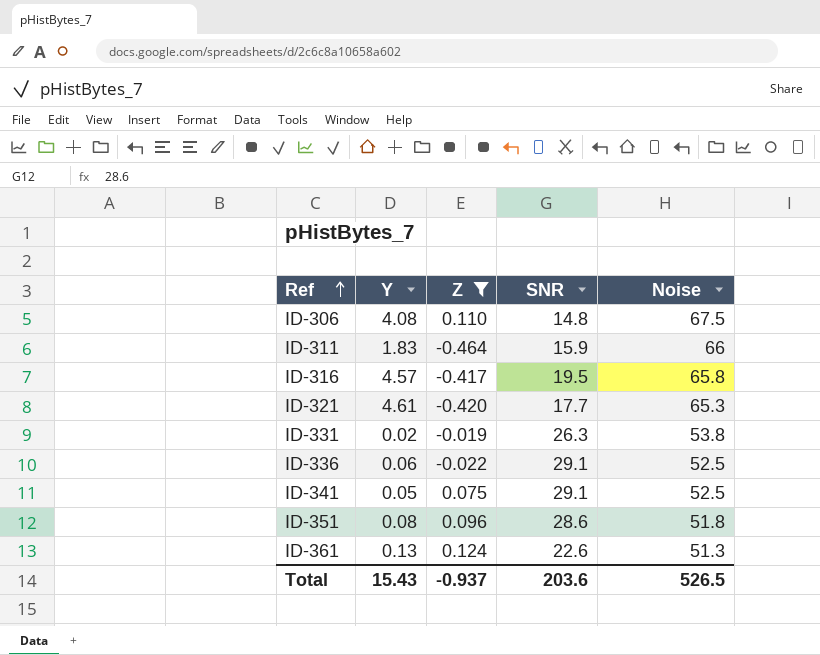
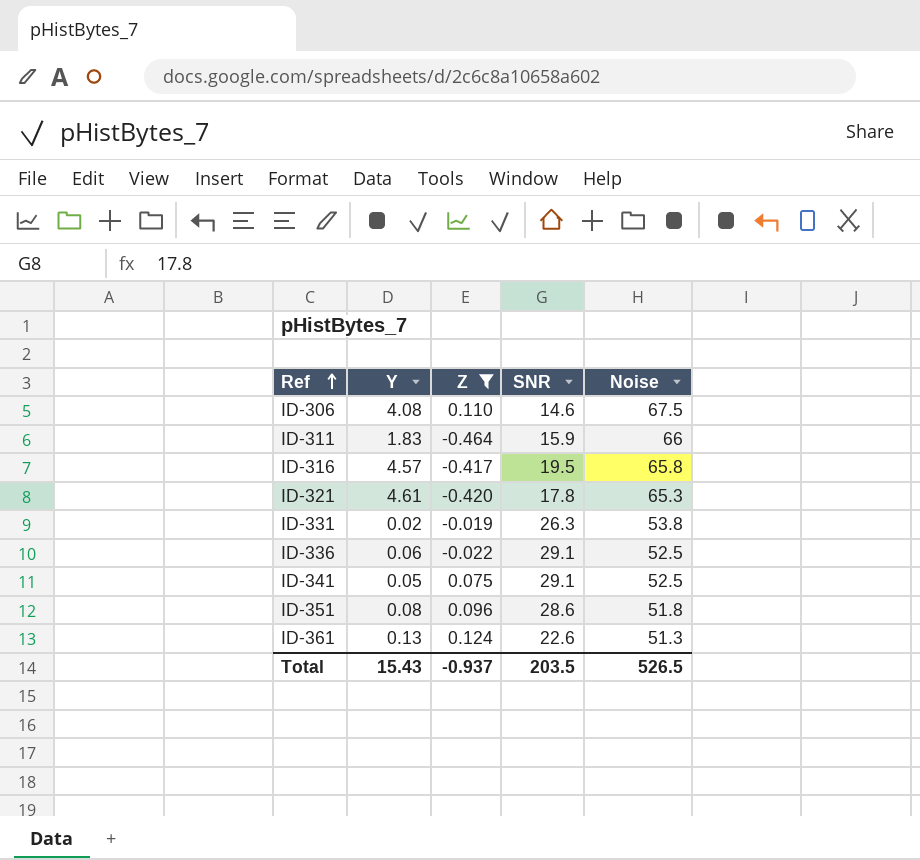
ID-306 | SNR: 14.8 -> 14.6
ID-321 | SNR: 17.7 -> 17.8
Total | SNR: 203.6 -> 203.5

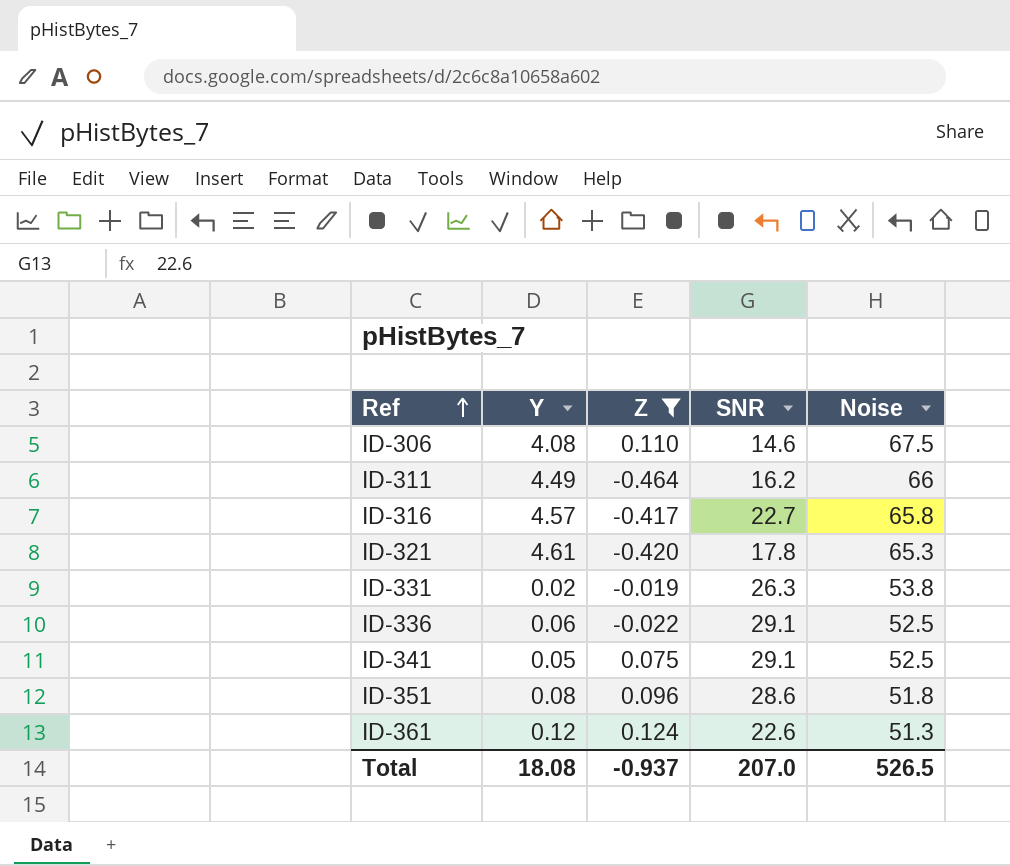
ID-311 | Y: 1.83 -> 4.49
ID-311 | SNR: 15.9 -> 16.2
ID-316 | SNR: 19.5 -> 22.7
ID-361 | Y: 0.13 -> 0.12
Total | Y: 15.43 -> 18.08
Total | SNR: 203.5 -> 207.0

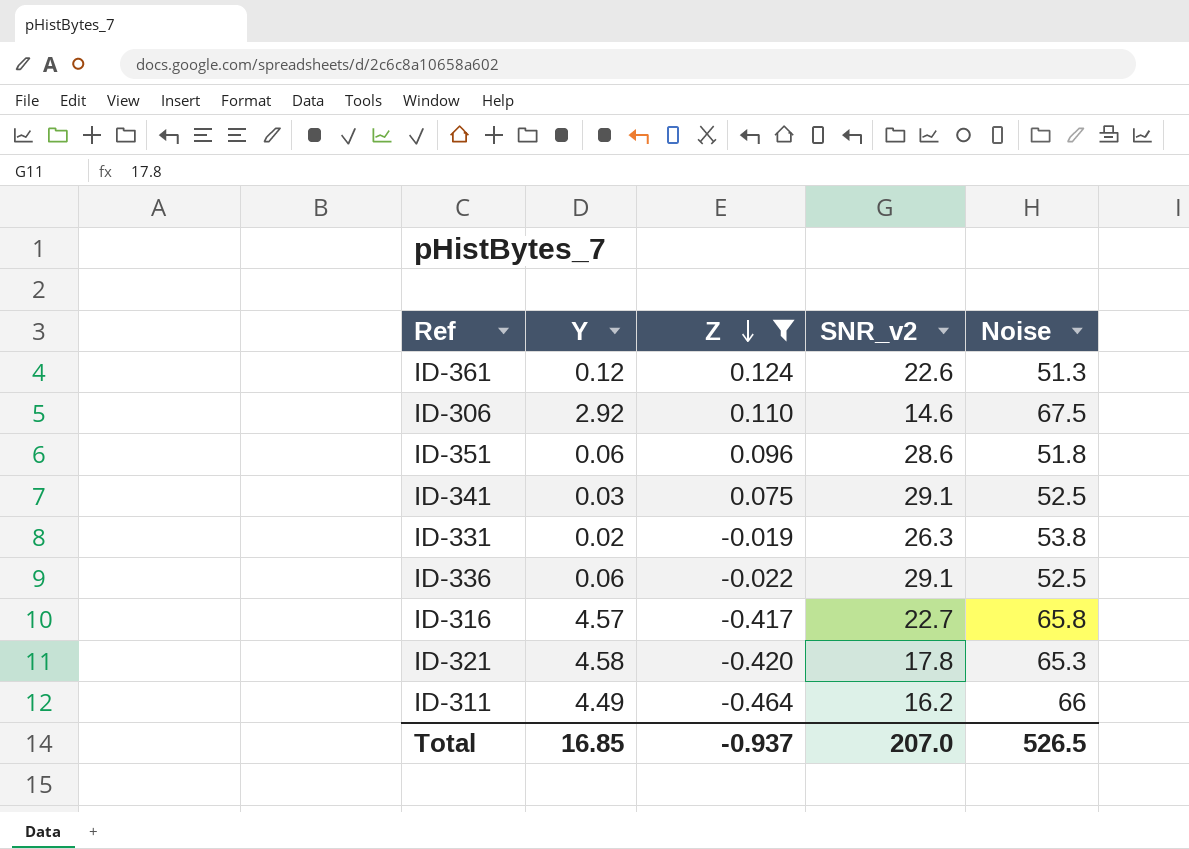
row order: Ref ascending -> Z descending
column name: SNR -> SNR_v2
ID-306 | Y: 4.08 -> 2.92
ID-351 | Y: 0.08 -> 0.06
ID-341 | Y: 0.05 -> 0.03
ID-321 | Y: 4.61 -> 4.58
Total | Y: 18.08 -> 16.85

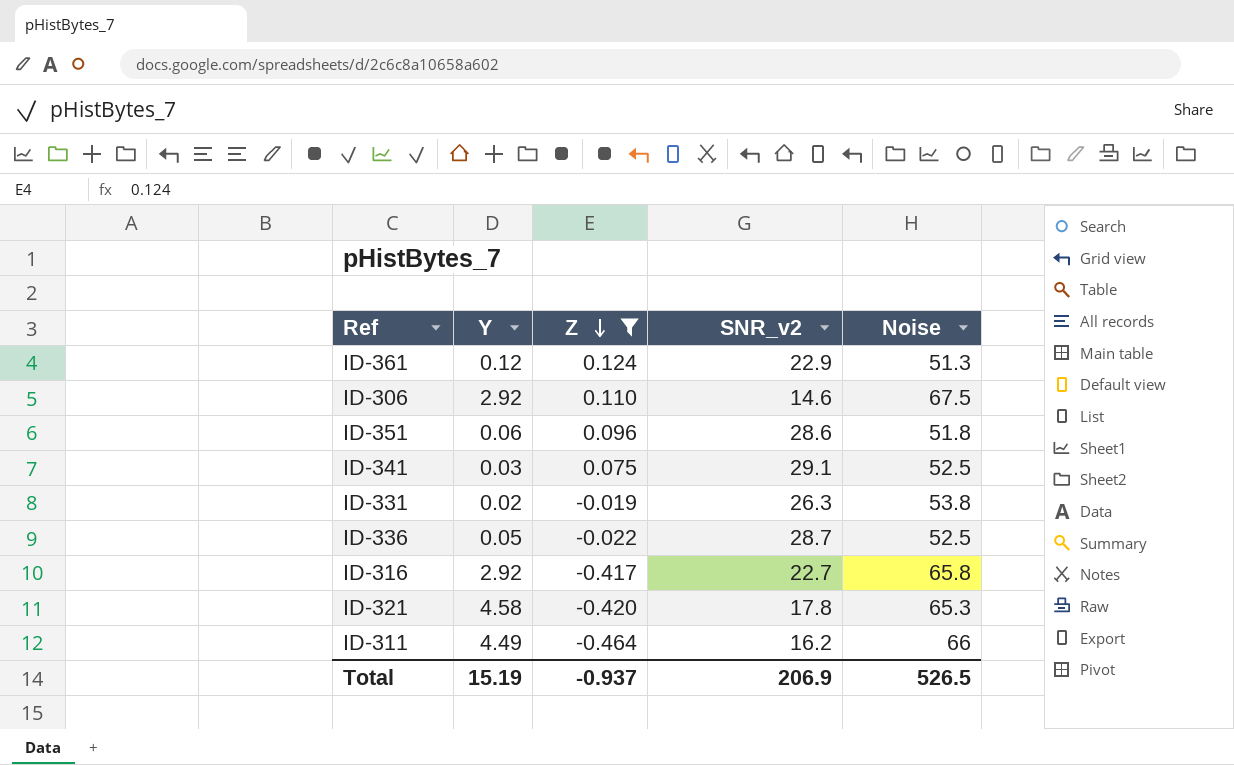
ID-361 | SNR_v2: 22.6 -> 22.9
ID-336 | Y: 0.06 -> 0.05
ID-336 | SNR_v2: 29.1 -> 28.7
ID-316 | Y: 4.57 -> 2.92
Total | Y: 16.85 -> 15.19
Total | SNR_v2: 207.0 -> 206.9

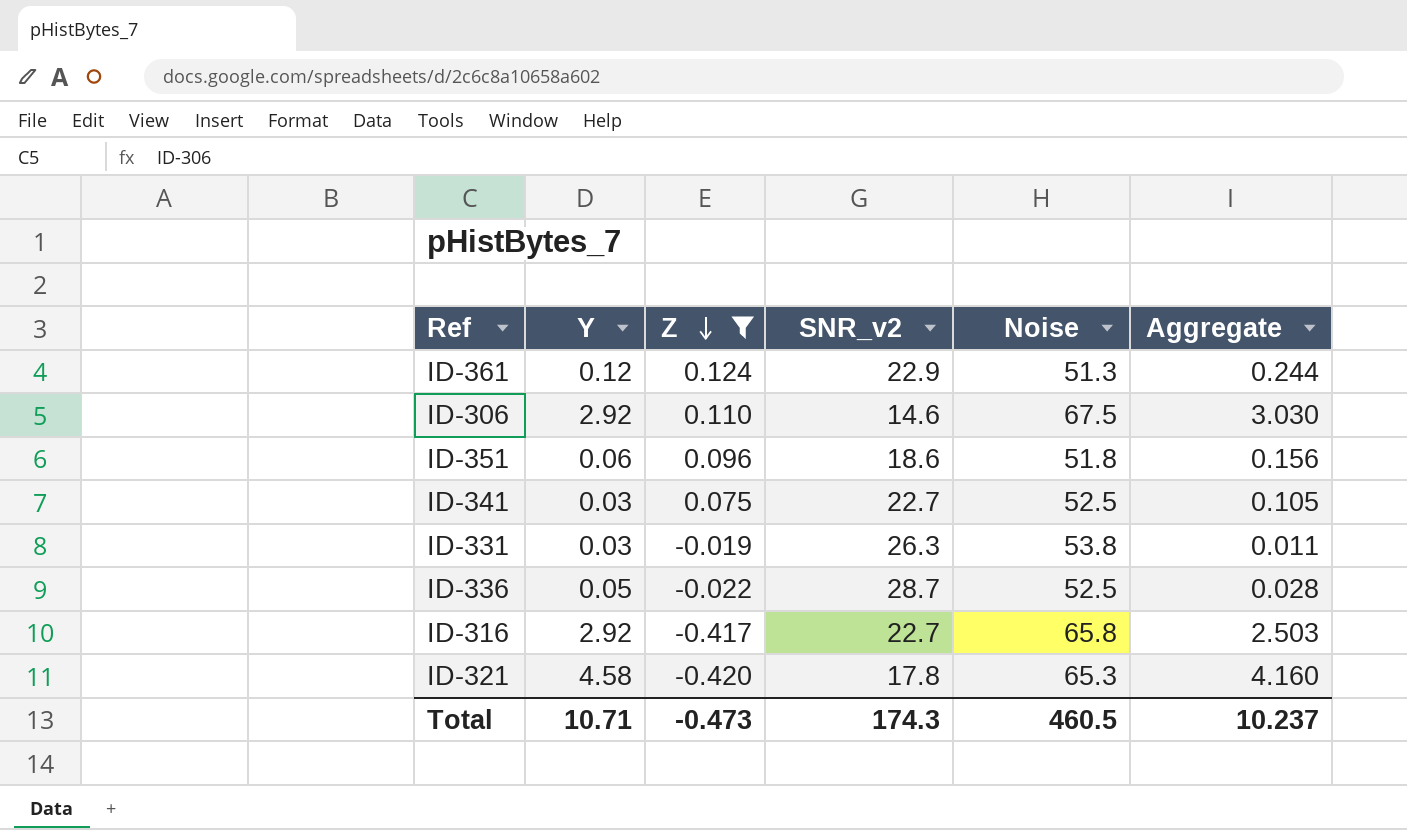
column Aggregate | formula: none -> [Y] + [Z]
row ID-311: 4.49 | -0.464 | 16.2 | 66 -> none
ID-351 | SNR_v2: 28.6 -> 18.6
ID-341 | SNR_v2: 29.1 -> 22.7
ID-331 | Y: 0.02 -> 0.03
Total | Y: 15.19 -> 10.71
Total | Z: -0.937 -> -0.473
Total | SNR_v2: 206.9 -> 174.3
Total | Noise: 526.5 -> 460.5

